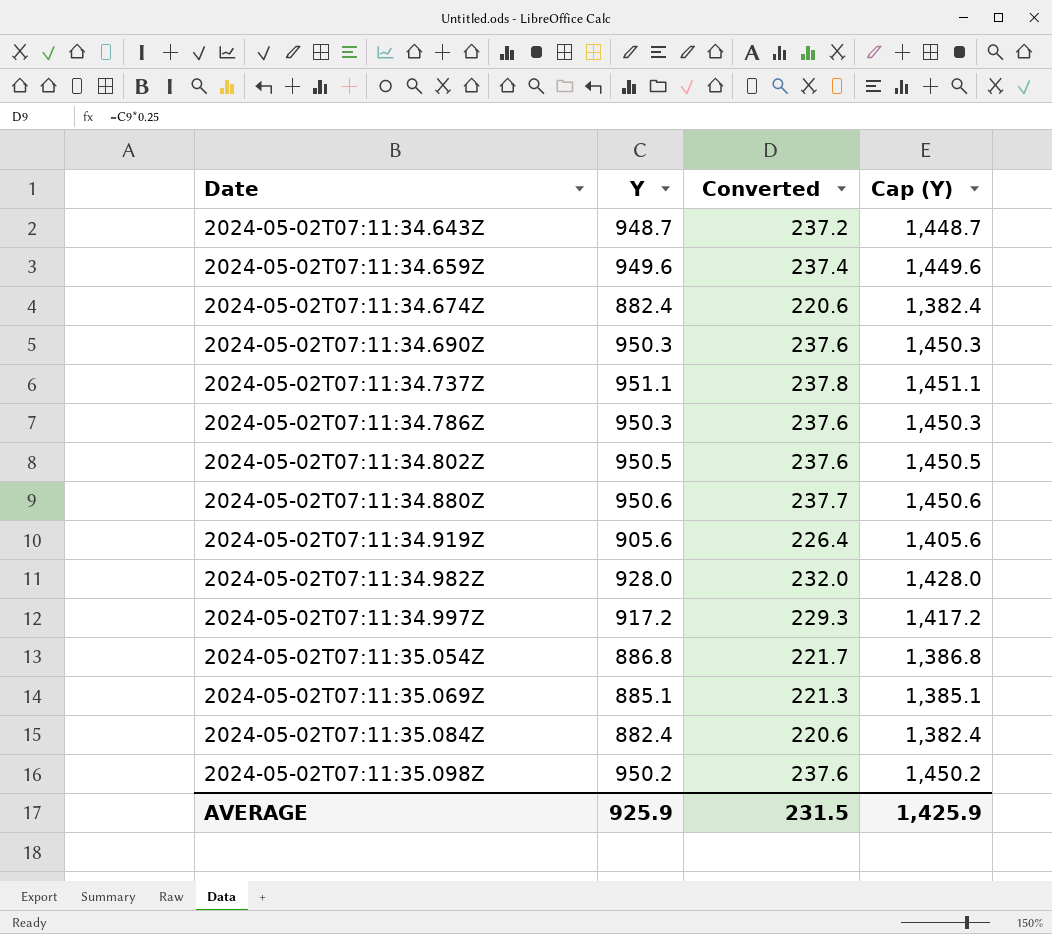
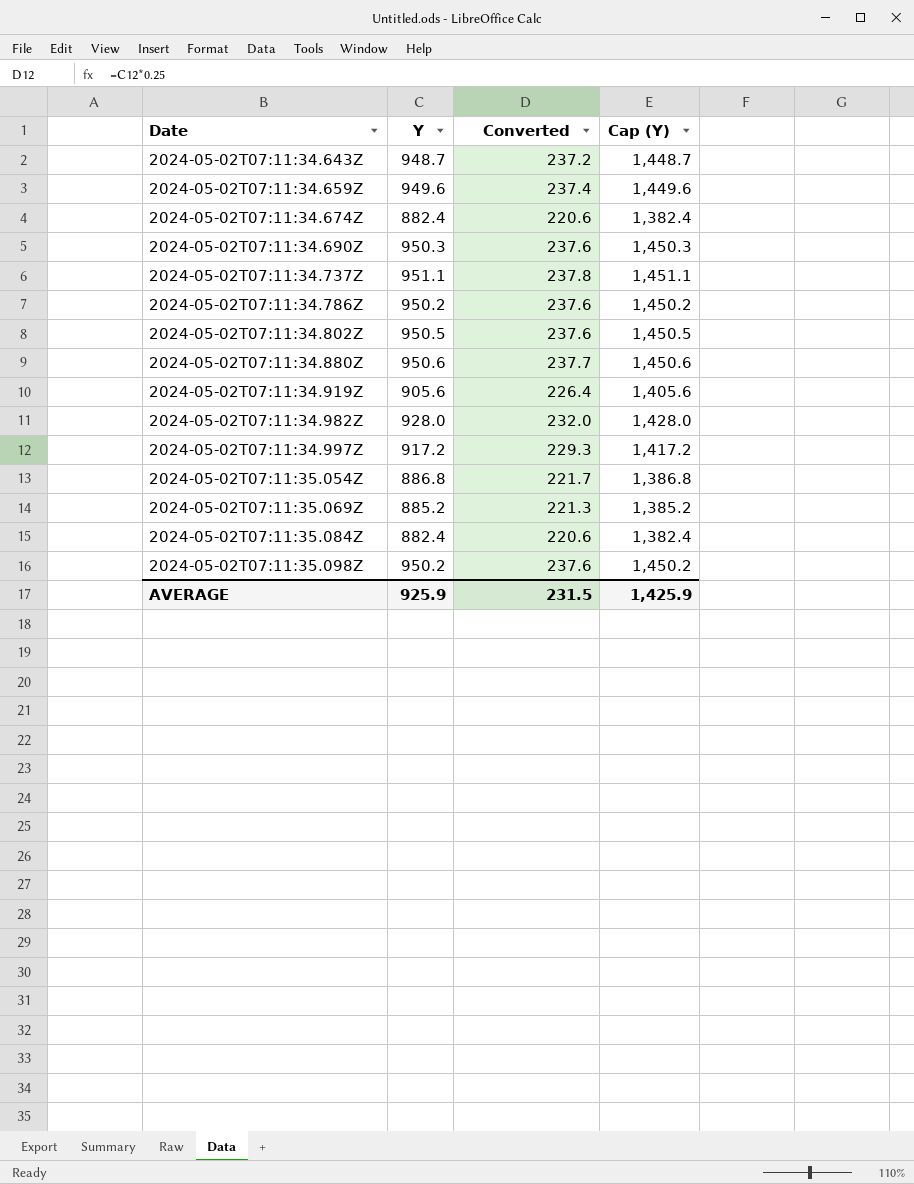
2024-05-02T07:11:34.786Z | Y: 950.3 -> 950.2
2024-05-02T07:11:34.786Z | Cap (Y): 1,450.3 -> 1,450.2
2024-05-02T07:11:35.069Z | Y: 885.1 -> 885.2
2024-05-02T07:11:35.069Z | Cap (Y): 1,385.1 -> 1,385.2

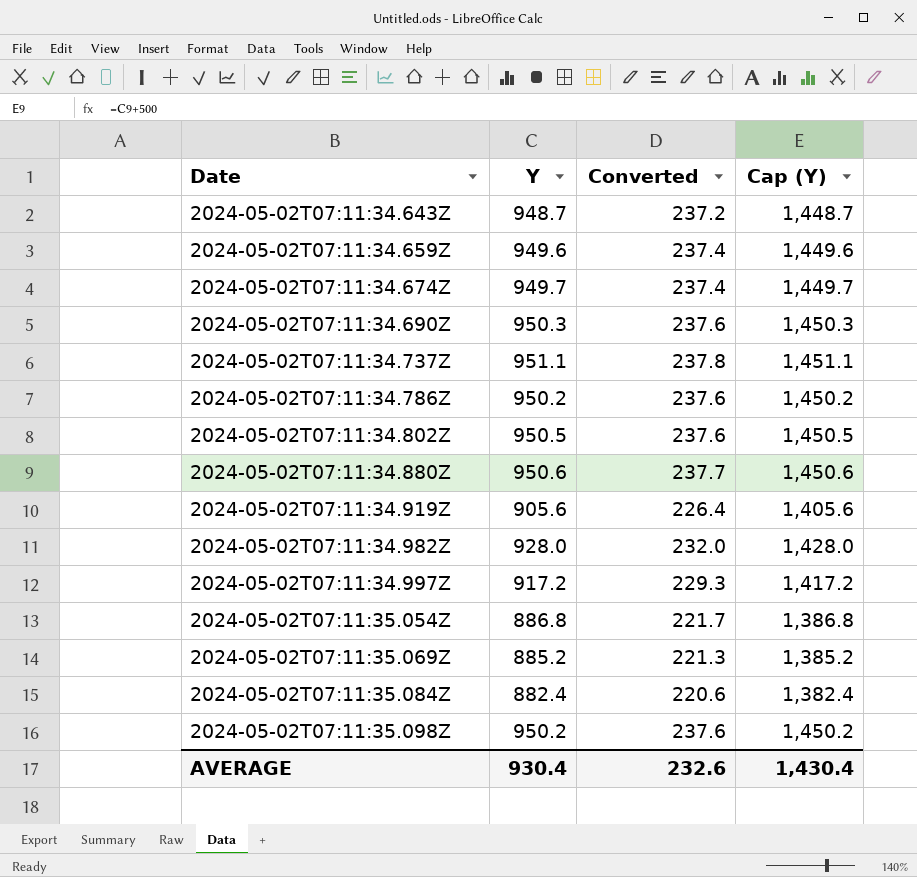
2024-05-02T07:11:34.674Z | Y: 882.4 -> 949.7
2024-05-02T07:11:34.674Z | Converted: 220.6 -> 237.4
2024-05-02T07:11:34.674Z | Cap (Y): 1,382.4 -> 1,449.7
AVERAGE | Y: 925.9 -> 930.4
AVERAGE | Converted: 231.5 -> 232.6
AVERAGE | Cap (Y): 1,425.9 -> 1,430.4

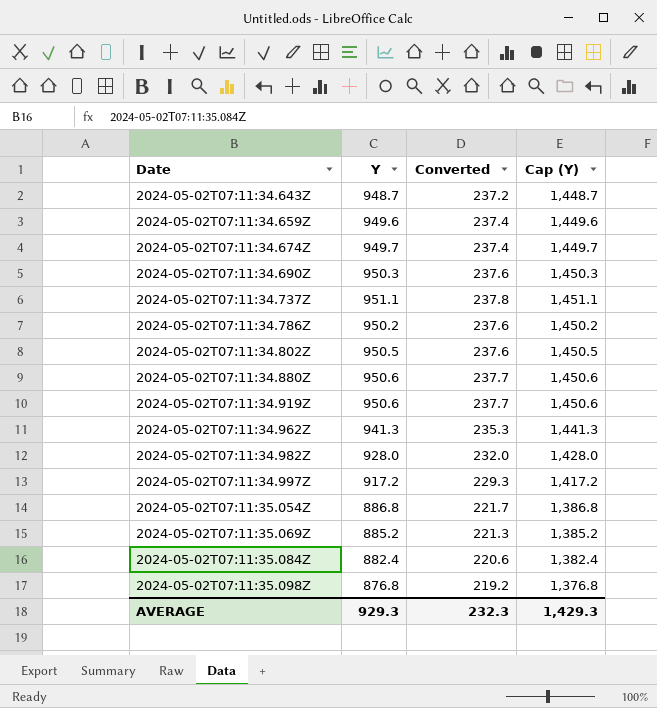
2024-05-02T07:11:34.919Z | Y: 905.6 -> 950.6
2024-05-02T07:11:34.919Z | Converted: 226.4 -> 237.7
2024-05-02T07:11:34.919Z | Cap (Y): 1,405.6 -> 1,450.6
row 2024-05-02T07:11:34.962Z: none -> 941.3 | 235.3 | 1,441.3
2024-05-02T07:11:35.098Z | Y: 950.2 -> 876.8
2024-05-02T07:11:35.098Z | Converted: 237.6 -> 219.2
2024-05-02T07:11:35.098Z | Cap (Y): 1,450.2 -> 1,376.8
AVERAGE | Y: 930.4 -> 929.3
AVERAGE | Converted: 232.6 -> 232.3
AVERAGE | Cap (Y): 1,430.4 -> 1,429.3

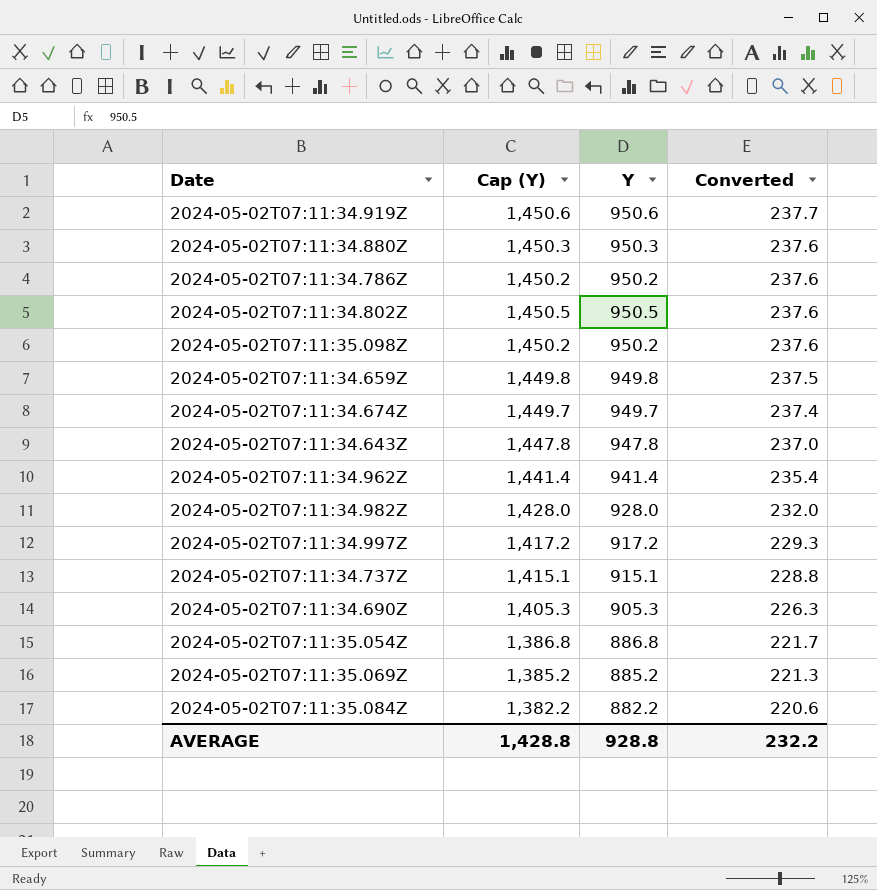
row order: Date ascending -> Converted descending
column Cap (Y) | position: 4 -> 2
2024-05-02T07:11:34.880Z | Cap (Y): 1,450.6 -> 1,450.3
2024-05-02T07:11:34.880Z | Y: 950.6 -> 950.3
2024-05-02T07:11:34.880Z | Converted: 237.7 -> 237.6
2024-05-02T07:11:35.098Z | Cap (Y): 1,376.8 -> 1,450.2
2024-05-02T07:11:35.098Z | Y: 876.8 -> 950.2
2024-05-02T07:11:35.098Z | Converted: 219.2 -> 237.6
2024-05-02T07:11:34.659Z | Cap (Y): 1,449.6 -> 1,449.8
2024-05-02T07:11:34.659Z | Y: 949.6 -> 949.8
2024-05-02T07:11:34.659Z | Converted: 237.4 -> 237.5
2024-05-02T07:11:34.643Z | Cap (Y): 1,448.7 -> 1,447.8
2024-05-02T07:11:34.643Z | Y: 948.7 -> 947.8
2024-05-02T07:11:34.643Z | Converted: 237.2 -> 237.0
2024-05-02T07:11:34.962Z | Cap (Y): 1,441.3 -> 1,441.4
2024-05-02T07:11:34.962Z | Y: 941.3 -> 941.4
2024-05-02T07:11:34.962Z | Converted: 235.3 -> 235.4
2024-05-02T07:11:34.737Z | Cap (Y): 1,451.1 -> 1,415.1
2024-05-02T07:11:34.737Z | Y: 951.1 -> 915.1
2024-05-02T07:11:34.737Z | Converted: 237.8 -> 228.8
2024-05-02T07:11:34.690Z | Cap (Y): 1,450.3 -> 1,405.3
2024-05-02T07:11:34.690Z | Y: 950.3 -> 905.3
2024-05-02T07:11:34.690Z | Converted: 237.6 -> 226.3
2024-05-02T07:11:35.084Z | Cap (Y): 1,382.4 -> 1,382.2
2024-05-02T07:11:35.084Z | Y: 882.4 -> 882.2
AVERAGE | Cap (Y): 1,429.3 -> 1,428.8
AVERAGE | Y: 929.3 -> 928.8
AVERAGE | Converted: 232.3 -> 232.2

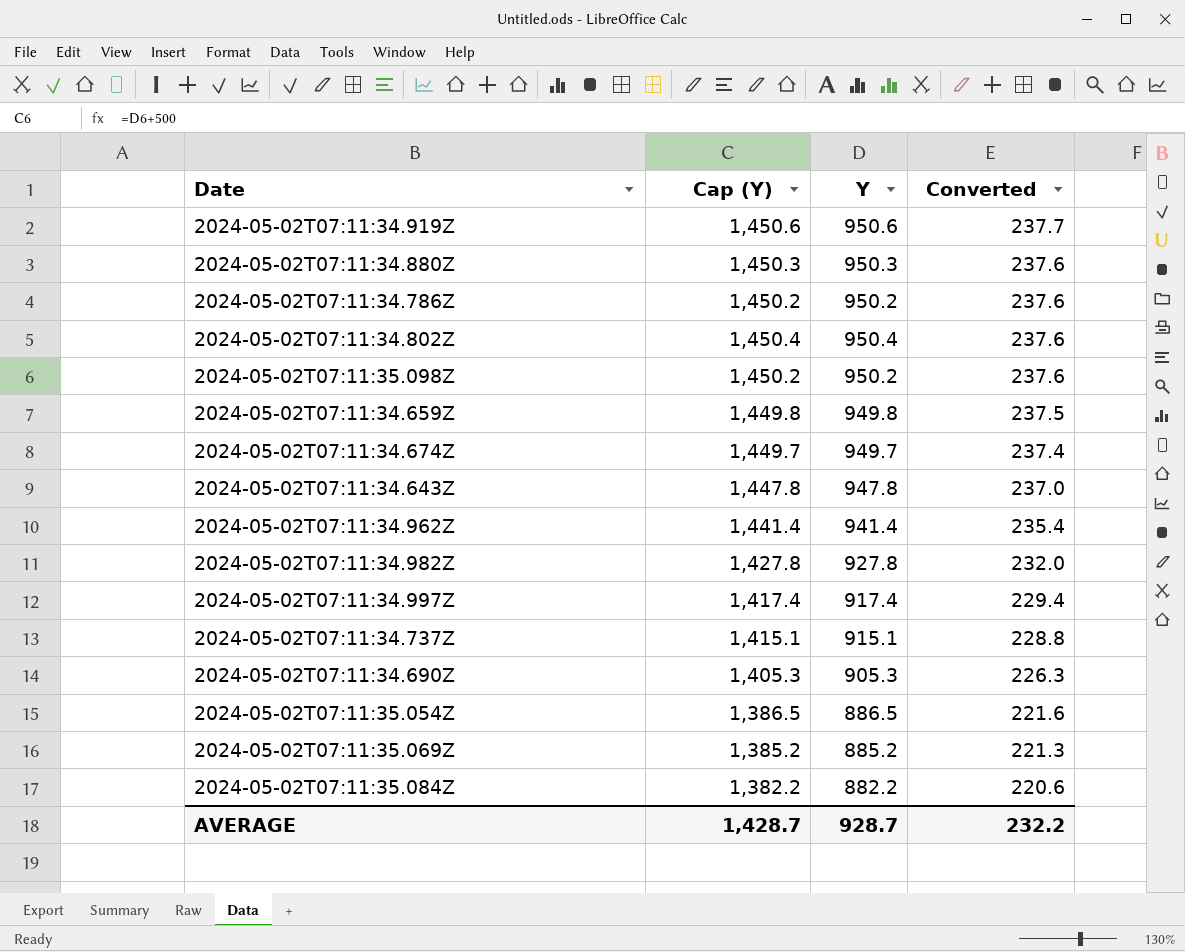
2024-05-02T07:11:34.802Z | Cap (Y): 1,450.5 -> 1,450.4
2024-05-02T07:11:34.802Z | Y: 950.5 -> 950.4
2024-05-02T07:11:34.982Z | Cap (Y): 1,428.0 -> 1,427.8
2024-05-02T07:11:34.982Z | Y: 928.0 -> 927.8
2024-05-02T07:11:34.997Z | Cap (Y): 1,417.2 -> 1,417.4
2024-05-02T07:11:34.997Z | Y: 917.2 -> 917.4
2024-05-02T07:11:34.997Z | Converted: 229.3 -> 229.4
2024-05-02T07:11:35.054Z | Cap (Y): 1,386.8 -> 1,386.5
2024-05-02T07:11:35.054Z | Y: 886.8 -> 886.5
2024-05-02T07:11:35.054Z | Converted: 221.7 -> 221.6
AVERAGE | Cap (Y): 1,428.8 -> 1,428.7
AVERAGE | Y: 928.8 -> 928.7

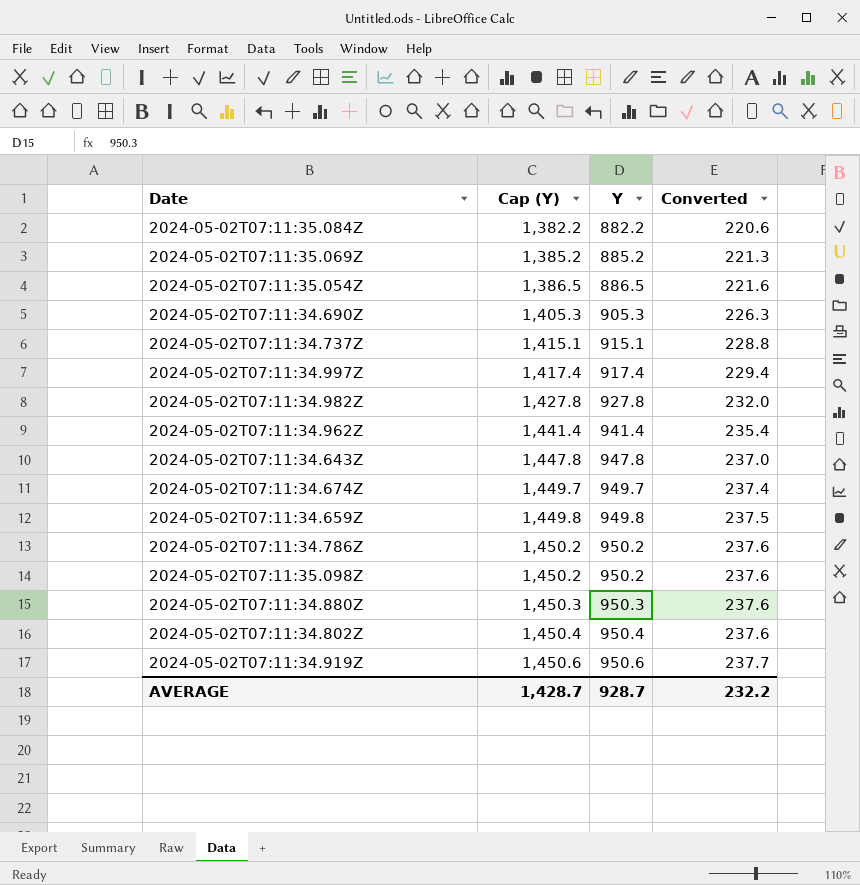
row order: Converted descending -> Cap (Y) ascending

